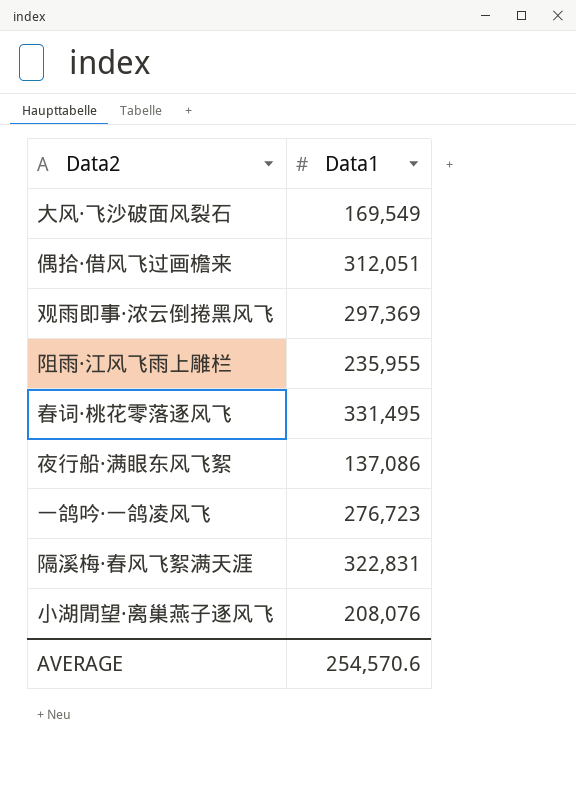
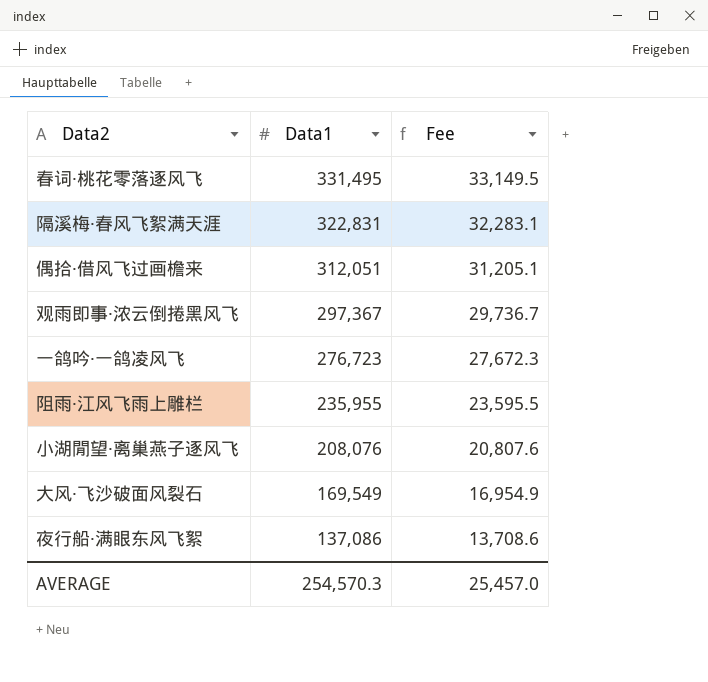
row order: none -> Data1 descending
column Fee | formula: none -> [Data1] * 0.1
观雨即事·浓云倒捲黑风飞 | Data1: 297,369 -> 297,367
AVERAGE | Data1: 254,570.6 -> 254,570.3

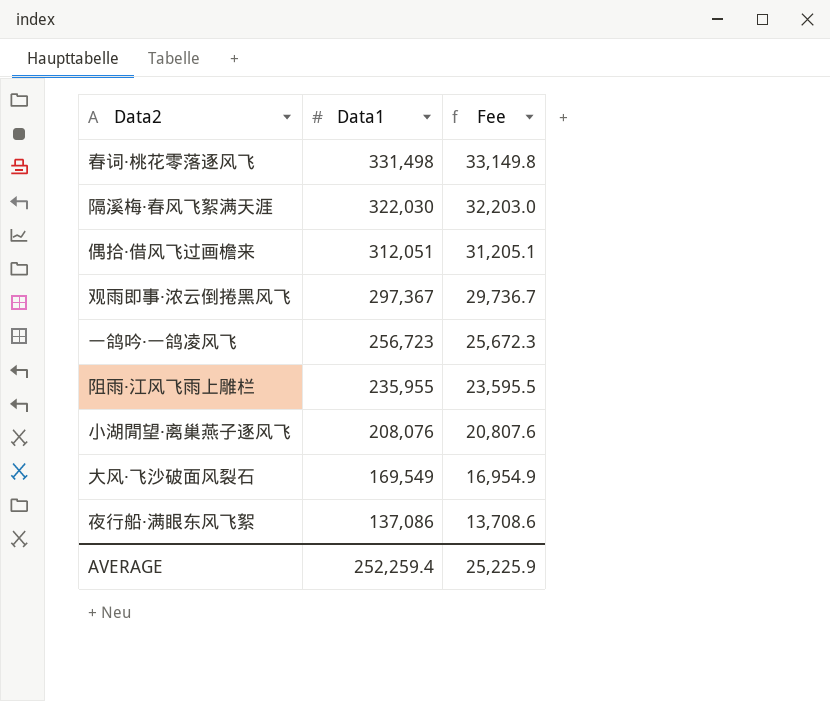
春词·桃花零落逐风飞 | Data1: 331,495 -> 331,498
春词·桃花零落逐风飞 | Fee: 33,149.5 -> 33,149.8
隔溪梅·春风飞絮满天涯 | Data1: 322,831 -> 322,030
隔溪梅·春风飞絮满天涯 | Fee: 32,283.1 -> 32,203.0
一鸽吟·一鸽凌风飞 | Data1: 276,723 -> 256,723
一鸽吟·一鸽凌风飞 | Fee: 27,672.3 -> 25,672.3
AVERAGE | Data1: 254,570.3 -> 252,259.4
AVERAGE | Fee: 25,457.0 -> 25,225.9

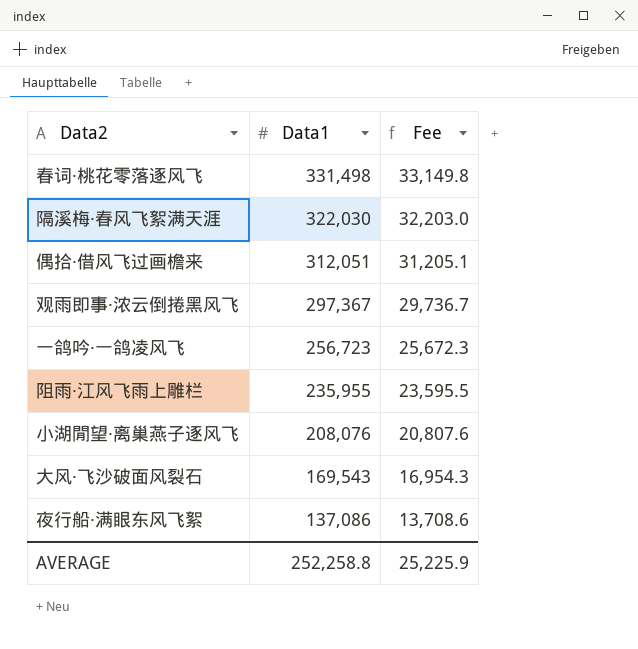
大风·飞沙破面风裂石 | Data1: 169,549 -> 169,543
大风·飞沙破面风裂石 | Fee: 16,954.9 -> 16,954.3
AVERAGE | Data1: 252,259.4 -> 252,258.8

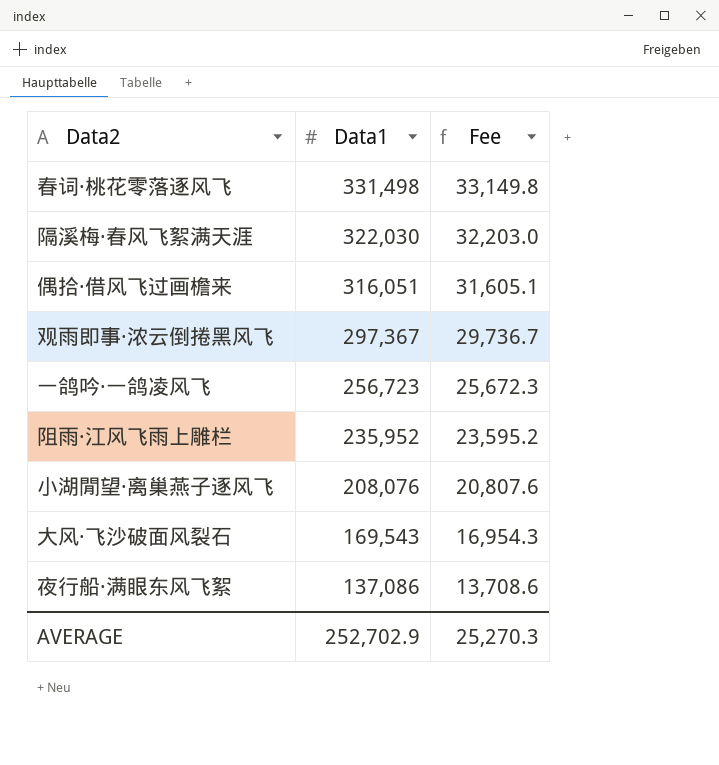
偶拾·借风飞过画檐来 | Data1: 312,051 -> 316,051
偶拾·借风飞过画檐来 | Fee: 31,205.1 -> 31,605.1
阻雨·江风飞雨上雕栏 | Data1: 235,955 -> 235,952
阻雨·江风飞雨上雕栏 | Fee: 23,595.5 -> 23,595.2
AVERAGE | Data1: 252,258.8 -> 252,702.9
AVERAGE | Fee: 25,225.9 -> 25,270.3

